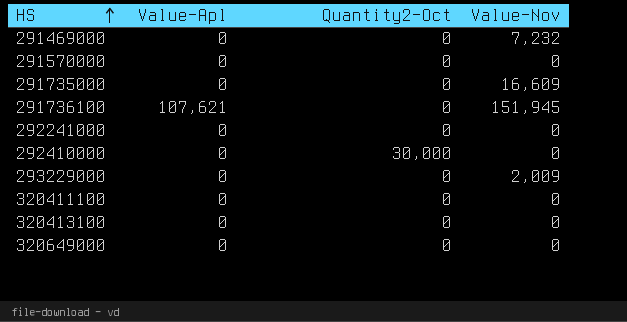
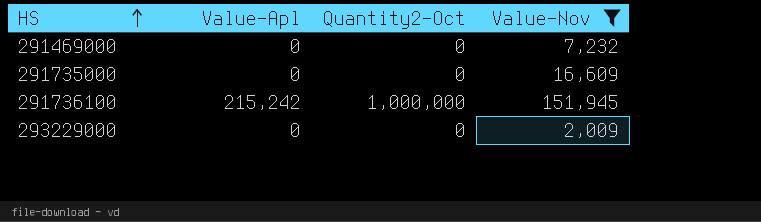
filter: none -> Value-Nov != 0
291736100 | Value-Apl: 107,621 -> 215,242
291736100 | Quantity2-Oct: 0 -> 1,000,000

